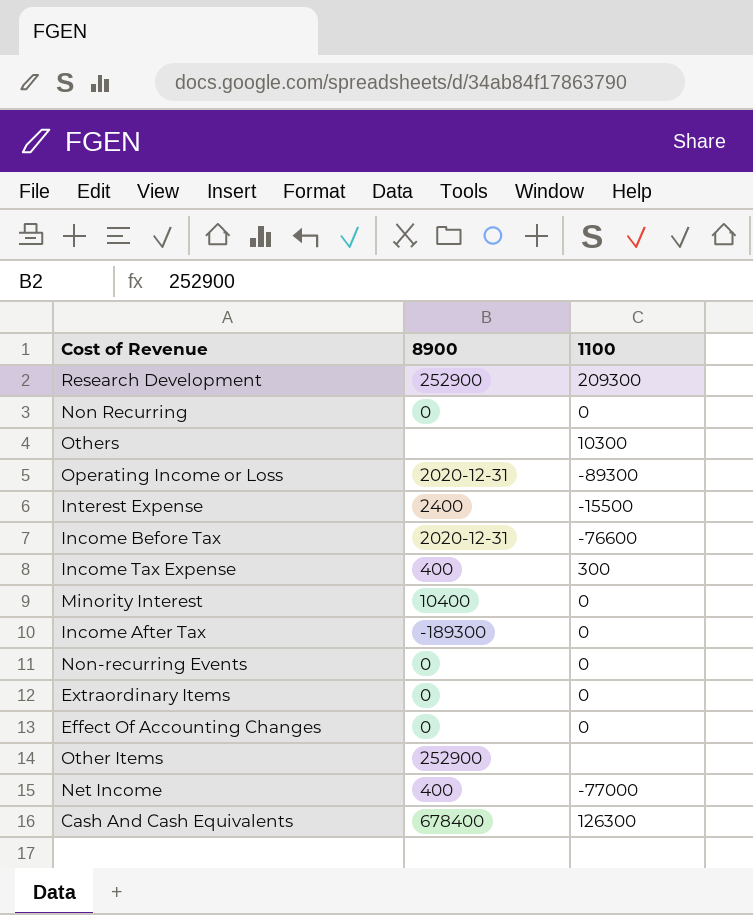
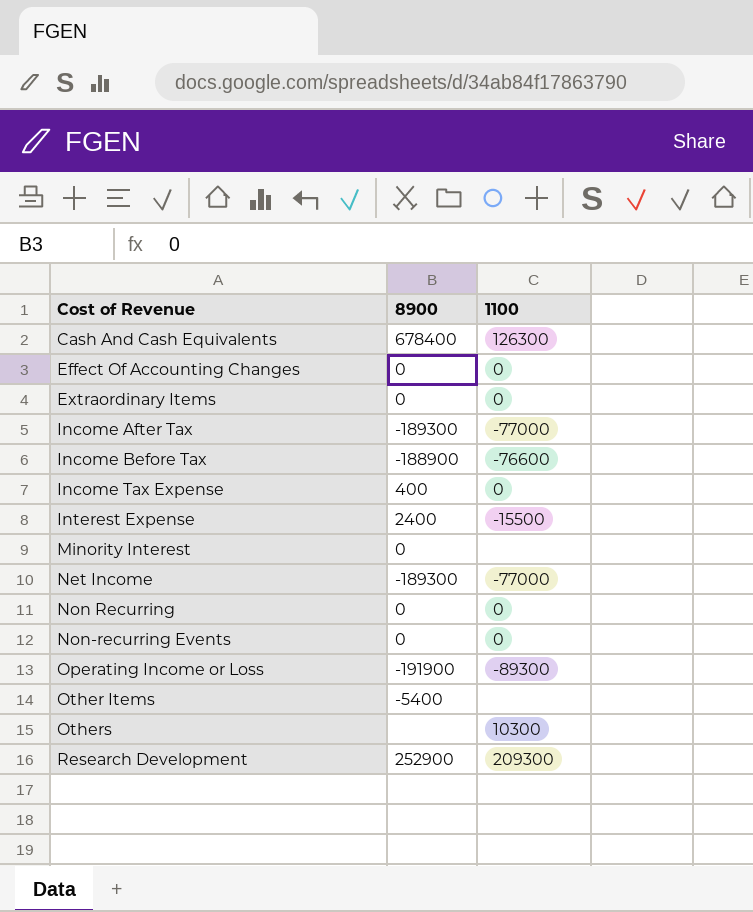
row order: none -> Cost of Revenue ascending
Income After Tax | 1100: 0 -> -77000
Income Before Tax | 8900: 2020-12-31 -> -188900
Income Tax Expense | 1100: 300 -> 0
Minority Interest | 8900: 10400 -> 0
Minority Interest | 1100: 0 -> none
Net Income | 8900: 400 -> -189300
Operating Income or Loss | 8900: 2020-12-31 -> -191900
Other Items | 8900: 252900 -> -5400

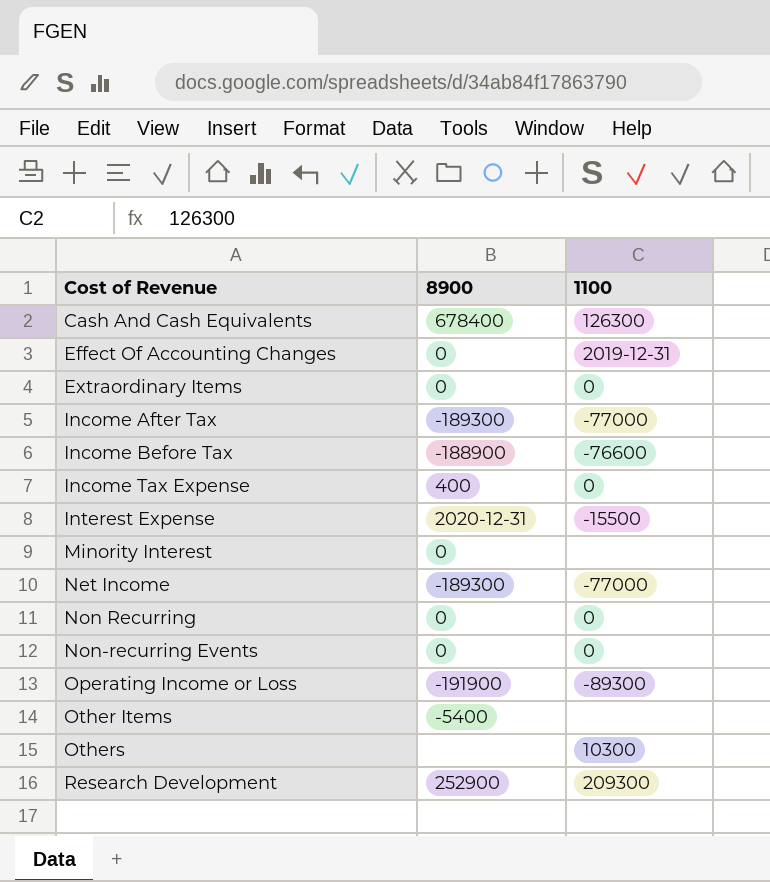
Effect Of Accounting Changes | 1100: 0 -> 2019-12-31
Interest Expense | 8900: 2400 -> 2020-12-31

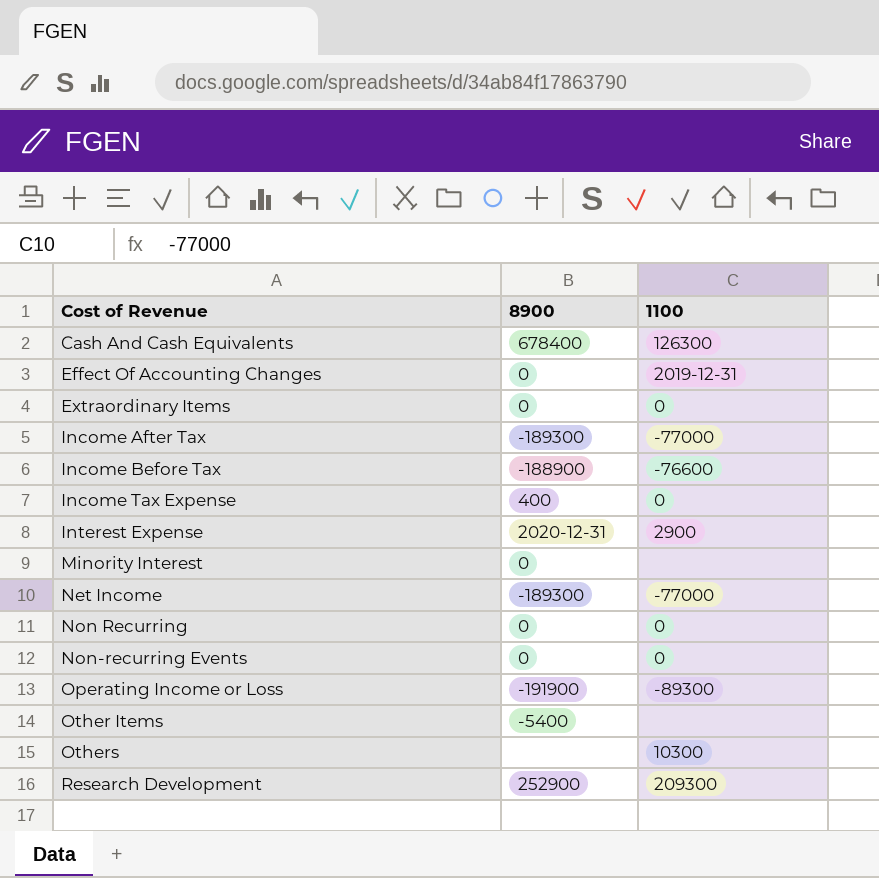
Interest Expense | 1100: -15500 -> 2900

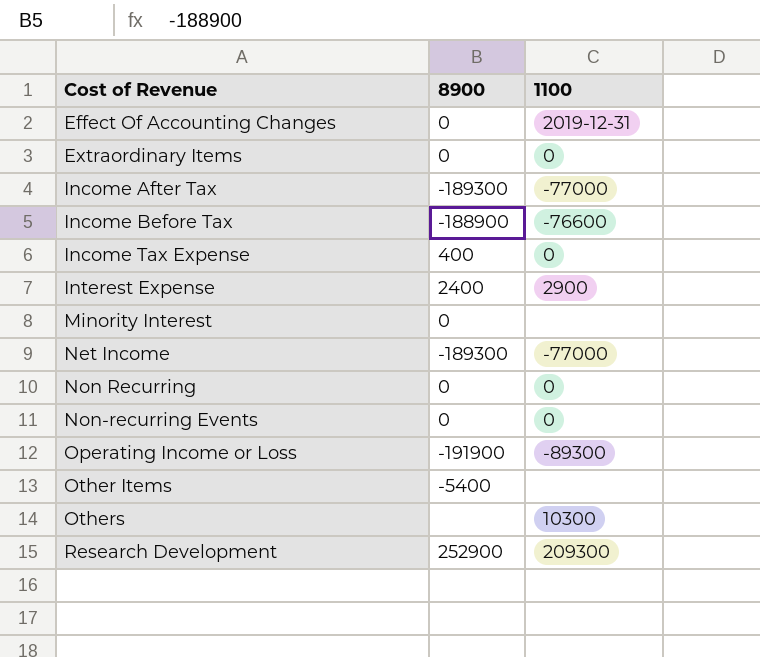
row Cash And Cash Equivalents: 678400 | 126300 -> none
Interest Expense | 8900: 2020-12-31 -> 2400

